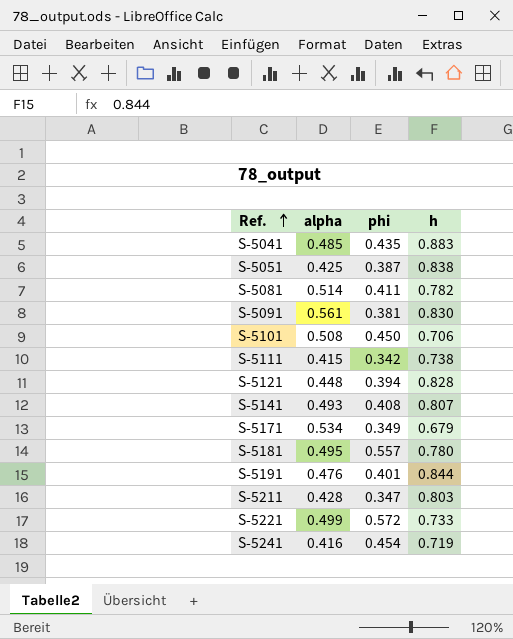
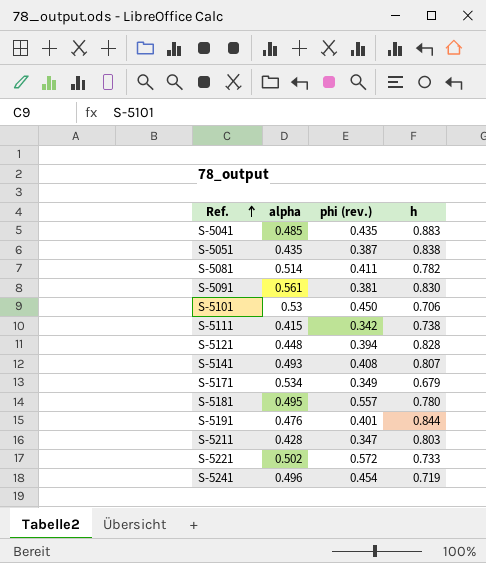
column name: phi -> phi (rev.)
S-5051 | alpha: 0.425 -> 0.435
S-5101 | alpha: 0.508 -> 0.53
S-5221 | alpha: 0.499 -> 0.502
S-5241 | alpha: 0.416 -> 0.496

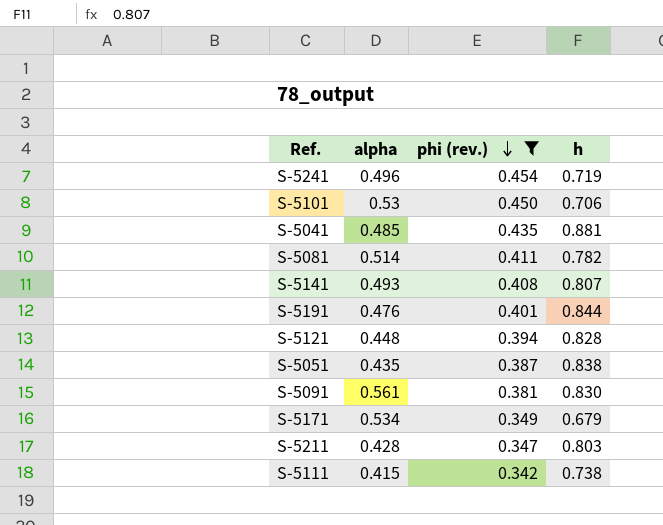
filter: none -> phi (rev.) <= 0.454
row order: Ref. ascending -> phi (rev.) descending
S-5041 | h: 0.883 -> 0.881

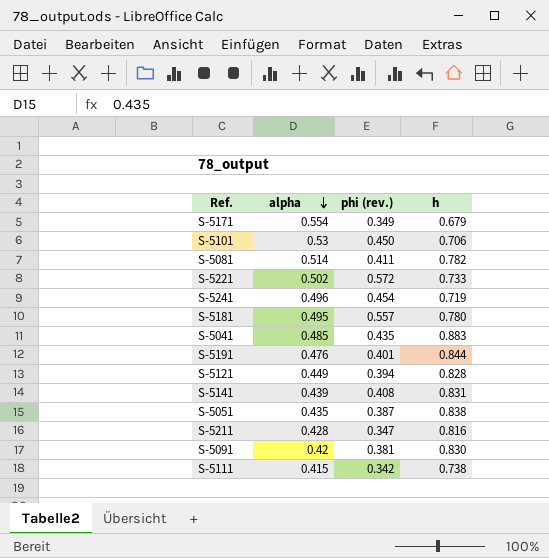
filter: phi (rev.) <= 0.454 -> none
row order: phi (rev.) descending -> alpha descending
S-5171 | alpha: 0.534 -> 0.554
S-5041 | h: 0.881 -> 0.883
S-5121 | alpha: 0.448 -> 0.449
S-5141 | alpha: 0.493 -> 0.439
S-5141 | h: 0.807 -> 0.831
S-5211 | h: 0.803 -> 0.816
S-5091 | alpha: 0.561 -> 0.42

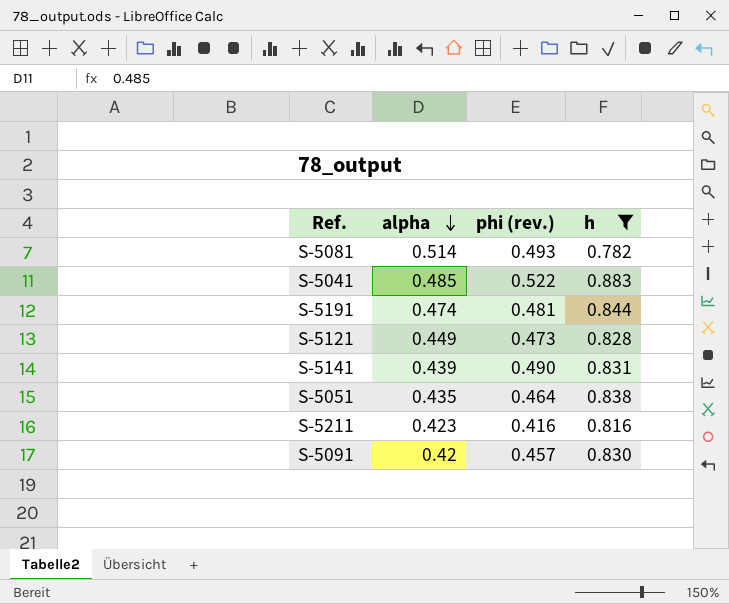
filter: none -> h >= 0.782
S-5081 | phi (rev.): 0.411 -> 0.493
S-5041 | phi (rev.): 0.435 -> 0.522
S-5191 | alpha: 0.476 -> 0.474
S-5191 | phi (rev.): 0.401 -> 0.481
S-5121 | phi (rev.): 0.394 -> 0.473
S-5141 | phi (rev.): 0.408 -> 0.490
S-5051 | phi (rev.): 0.387 -> 0.464
S-5211 | alpha: 0.428 -> 0.423
S-5211 | phi (rev.): 0.347 -> 0.416
S-5091 | phi (rev.): 0.381 -> 0.457

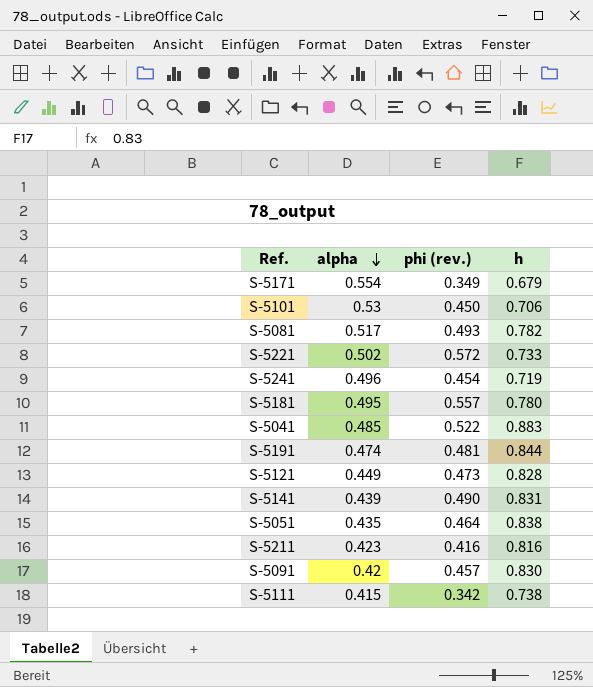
filter: h >= 0.782 -> none
S-5081 | alpha: 0.514 -> 0.517

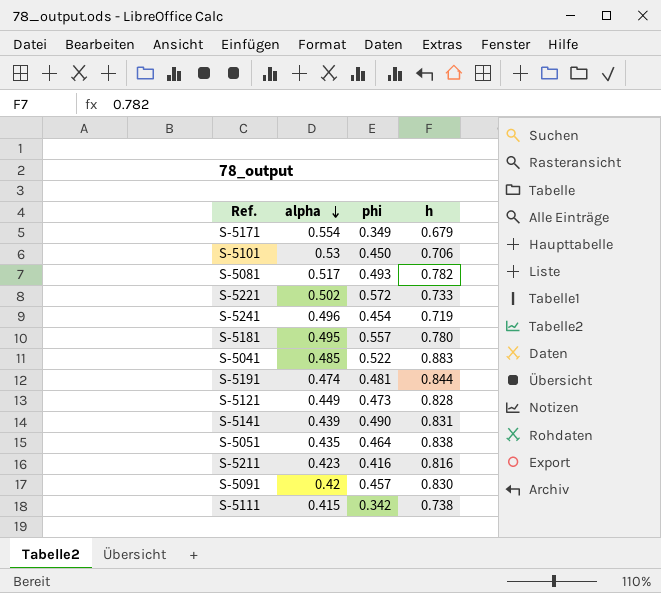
column name: phi (rev.) -> phi

